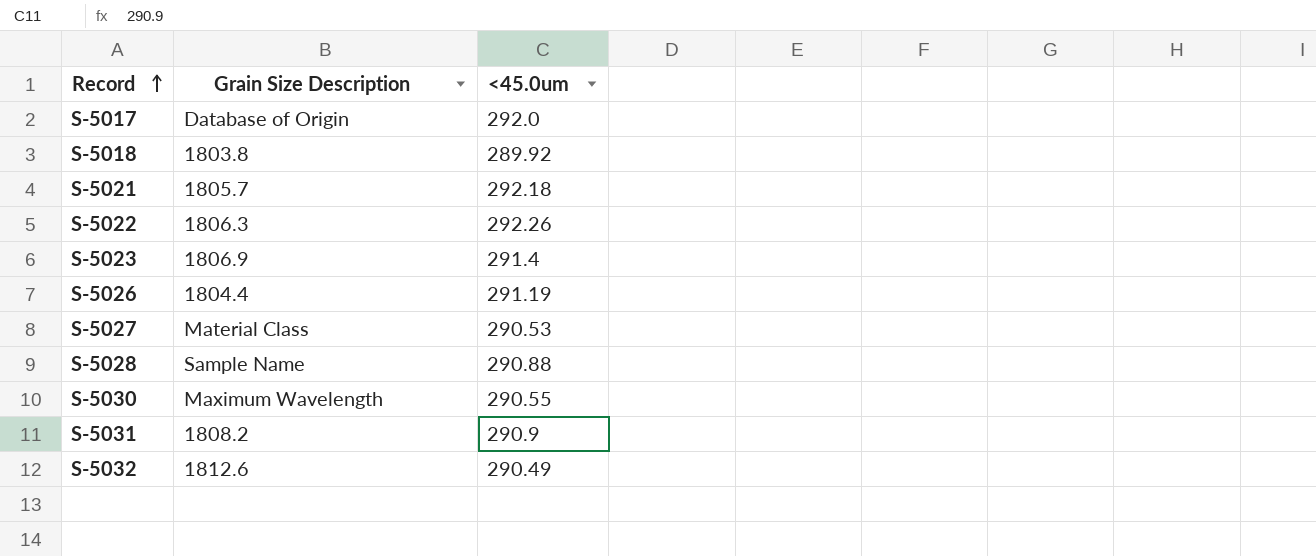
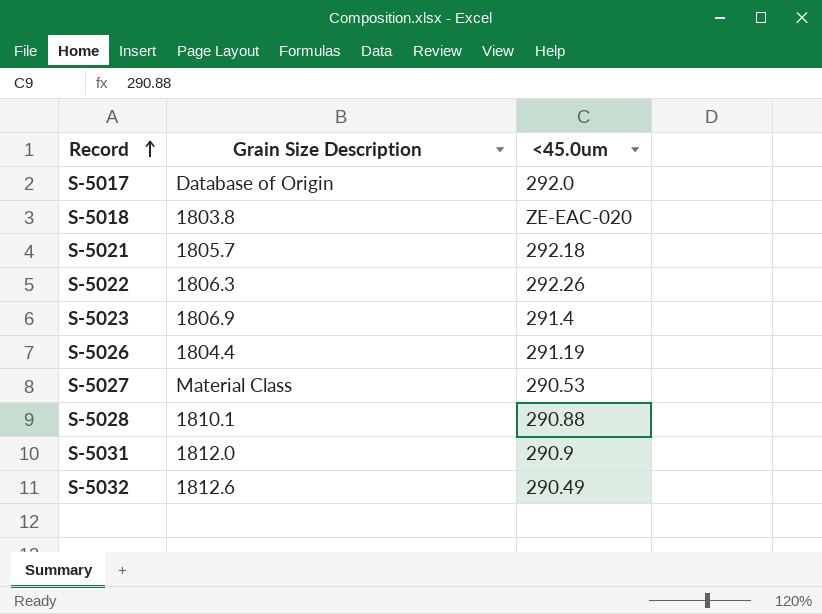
row S-5030: Maximum Wavelength | 290.55 -> none
S-5018 | <45.0um: 289.92 -> ZE-EAC-020
S-5028 | Grain Size Description: Sample Name -> 1810.1
S-5031 | Grain Size Description: 1808.2 -> 1812.0

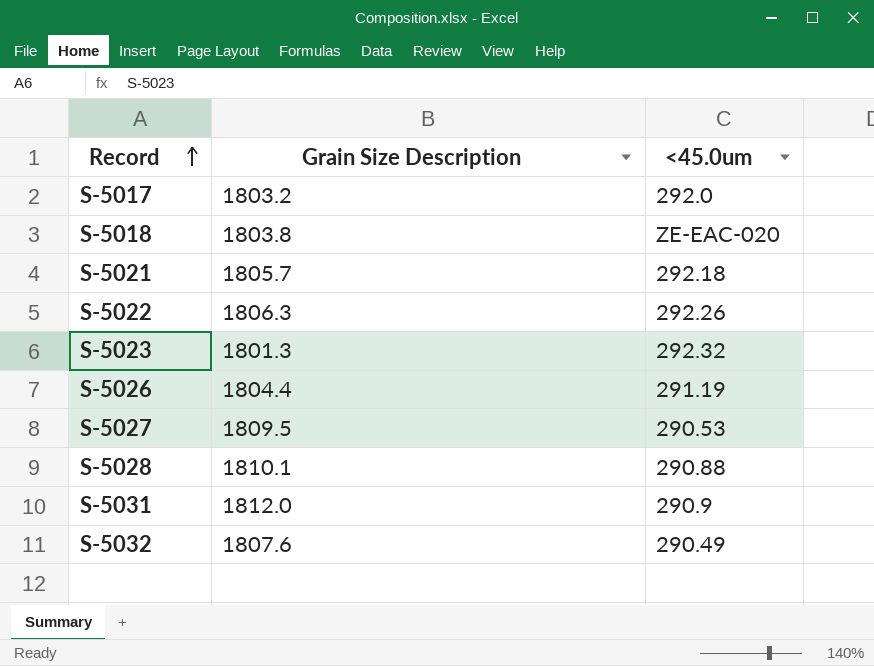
S-5017 | Grain Size Description: Database of Origin -> 1803.2
S-5023 | Grain Size Description: 1806.9 -> 1801.3
S-5023 | <45.0um: 291.4 -> 292.32
S-5027 | Grain Size Description: Material Class -> 1809.5
S-5032 | Grain Size Description: 1812.6 -> 1807.6

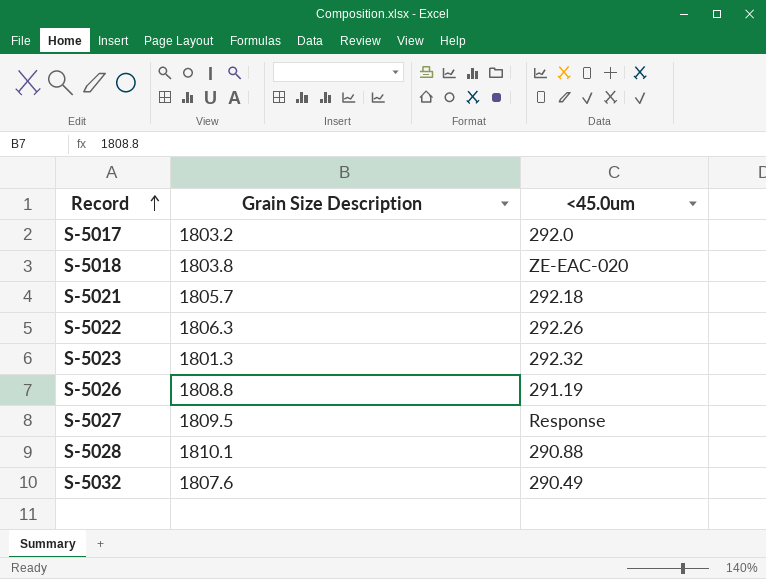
row S-5031: 1812.0 | 290.9 -> none
S-5026 | Grain Size Description: 1804.4 -> 1808.8
S-5027 | <45.0um: 290.53 -> Response

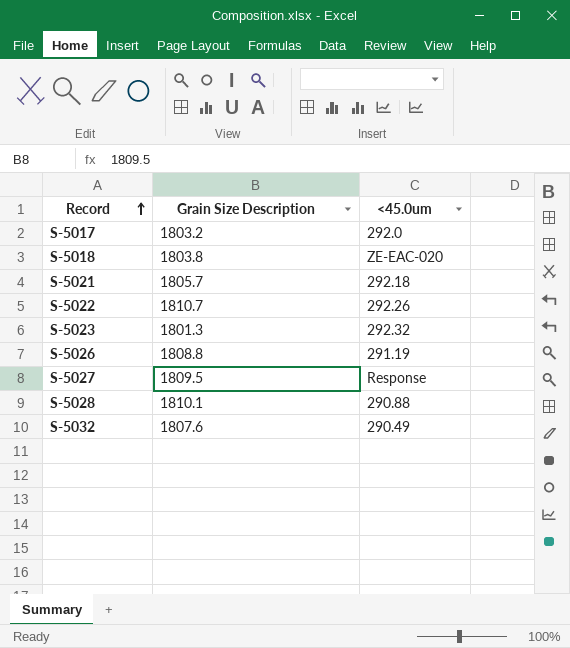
S-5022 | Grain Size Description: 1806.3 -> 1810.7

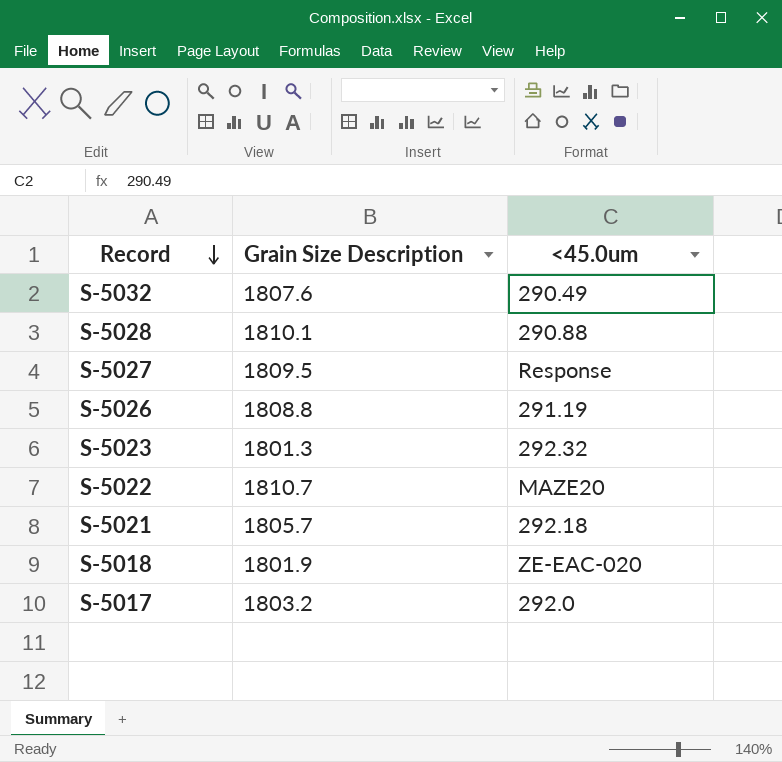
row order: Record ascending -> Record descending
S-5022 | <45.0um: 292.26 -> MAZE20
S-5018 | Grain Size Description: 1803.8 -> 1801.9

